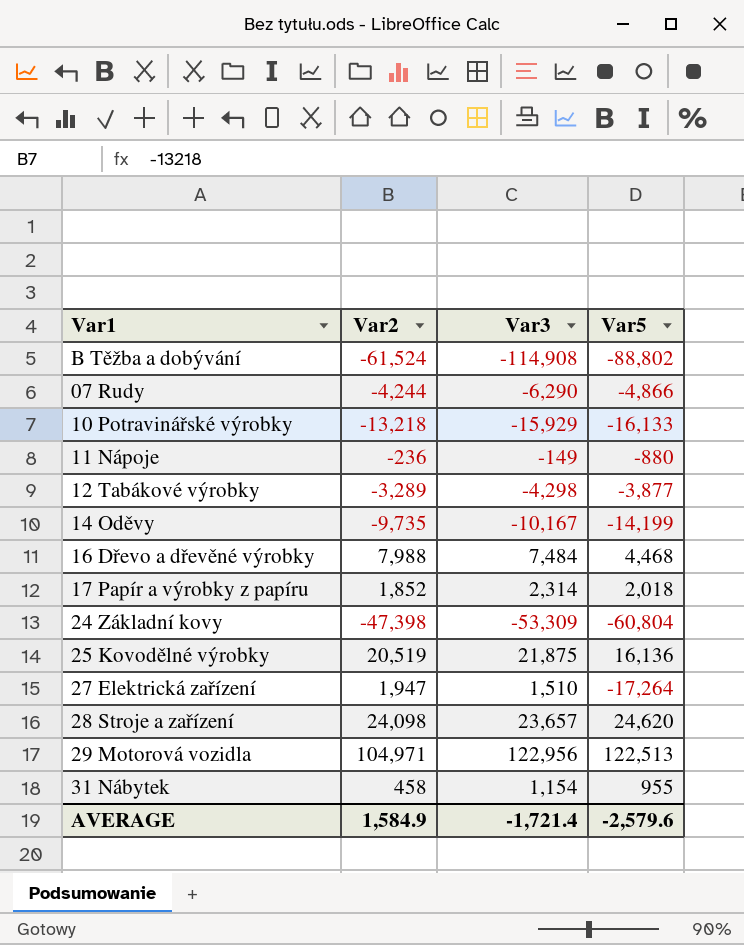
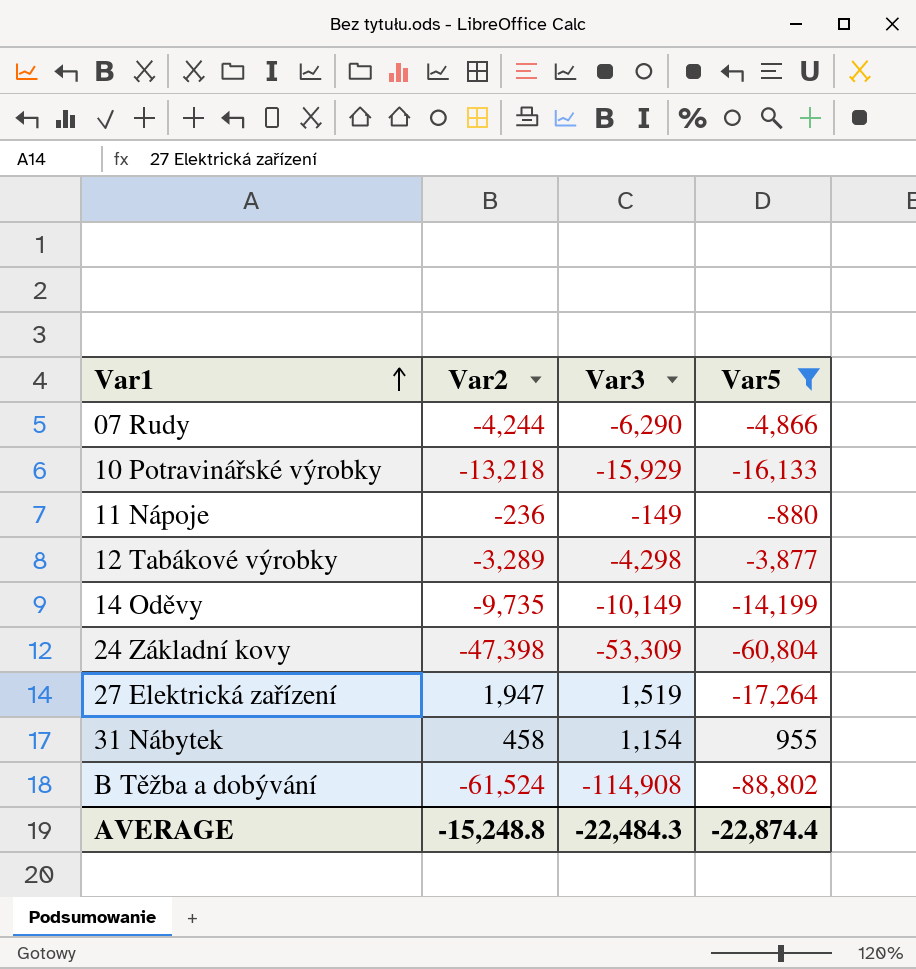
filter: none -> Var5 <= 955
row order: none -> Var1 ascending
14 Oděvy | Var3: -10,167 -> -10,149
27 Elektrická zařízení | Var3: 1,510 -> 1,519
AVERAGE | Var2: 1,584.9 -> -15,248.8
AVERAGE | Var3: -1,721.4 -> -22,484.3
AVERAGE | Var5: -2,579.6 -> -22,874.4

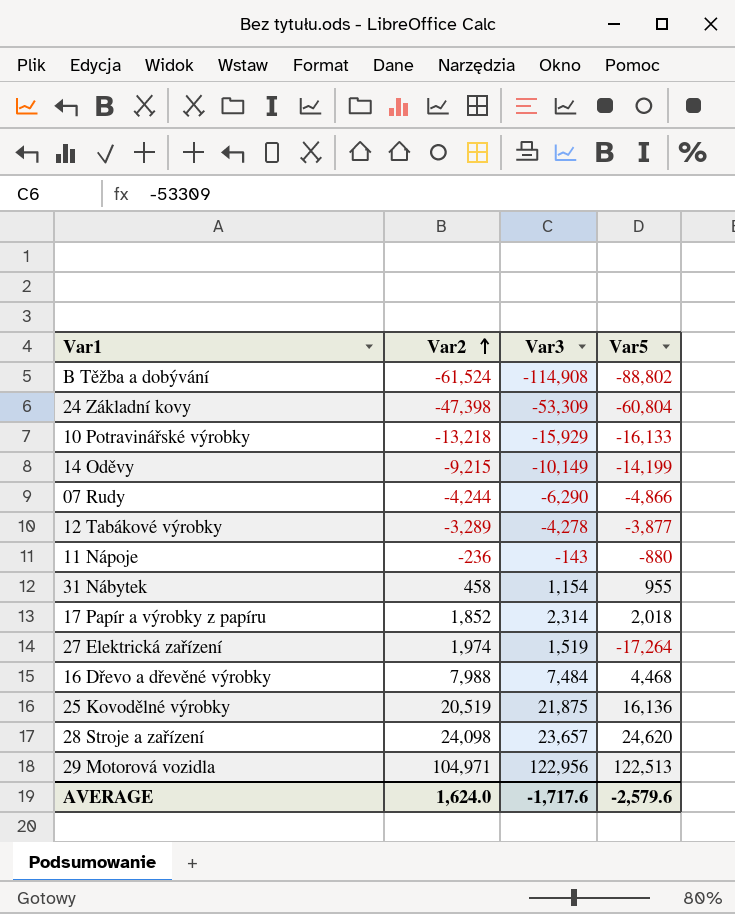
filter: Var5 <= 955 -> none
row order: Var1 ascending -> Var2 ascending
14 Oděvy | Var2: -9,735 -> -9,215
12 Tabákové výrobky | Var3: -4,298 -> -4,278
11 Nápoje | Var3: -149 -> -143
27 Elektrická zařízení | Var2: 1,947 -> 1,974
AVERAGE | Var2: -15,248.8 -> 1,624.0
AVERAGE | Var3: -22,484.3 -> -1,717.6
AVERAGE | Var5: -22,874.4 -> -2,579.6

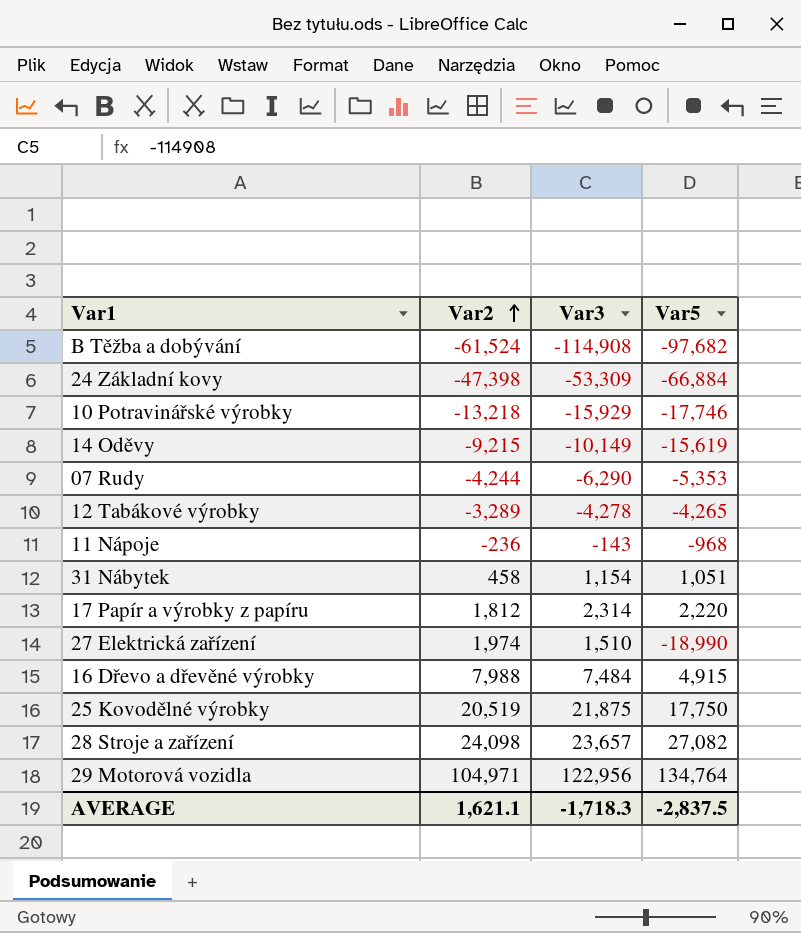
B Těžba a dobývání | Var5: -88,802 -> -97,682
24 Základní kovy | Var5: -60,804 -> -66,884
10 Potravinářské výrobky | Var5: -16,133 -> -17,746
14 Oděvy | Var5: -14,199 -> -15,619
07 Rudy | Var5: -4,866 -> -5,353
12 Tabákové výrobky | Var5: -3,877 -> -4,265
11 Nápoje | Var5: -880 -> -968
31 Nábytek | Var5: 955 -> 1,051
17 Papír a výrobky z papíru | Var2: 1,852 -> 1,812
17 Papír a výrobky z papíru | Var5: 2,018 -> 2,220
27 Elektrická zařízení | Var3: 1,519 -> 1,510
27 Elektrická zařízení | Var5: -17,264 -> -18,990
16 Dřevo a dřevěné výrobky | Var5: 4,468 -> 4,915
25 Kovodělné výrobky | Var5: 16,136 -> 17,750
28 Stroje a zařízení | Var5: 24,620 -> 27,082
29 Motorová vozidla | Var5: 122,513 -> 134,764
AVERAGE | Var2: 1,624.0 -> 1,621.1
AVERAGE | Var3: -1,717.6 -> -1,718.3
AVERAGE | Var5: -2,579.6 -> -2,837.5

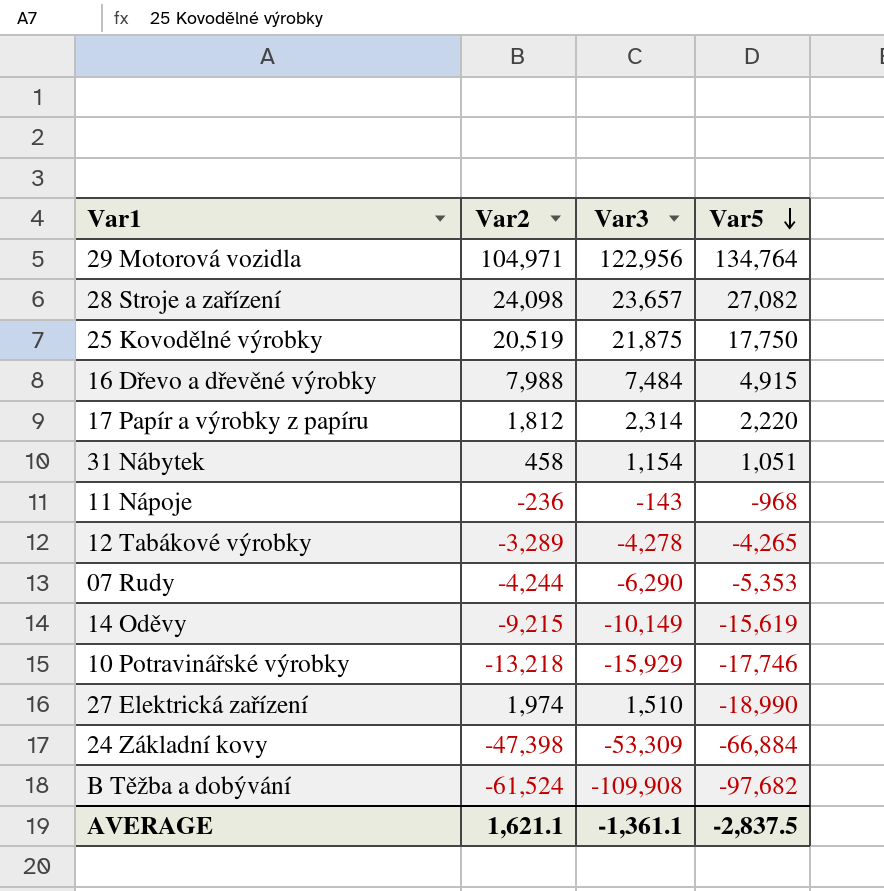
row order: Var2 ascending -> Var5 descending
B Těžba a dobývání | Var3: -114,908 -> -109,908
AVERAGE | Var3: -1,718.3 -> -1,361.1

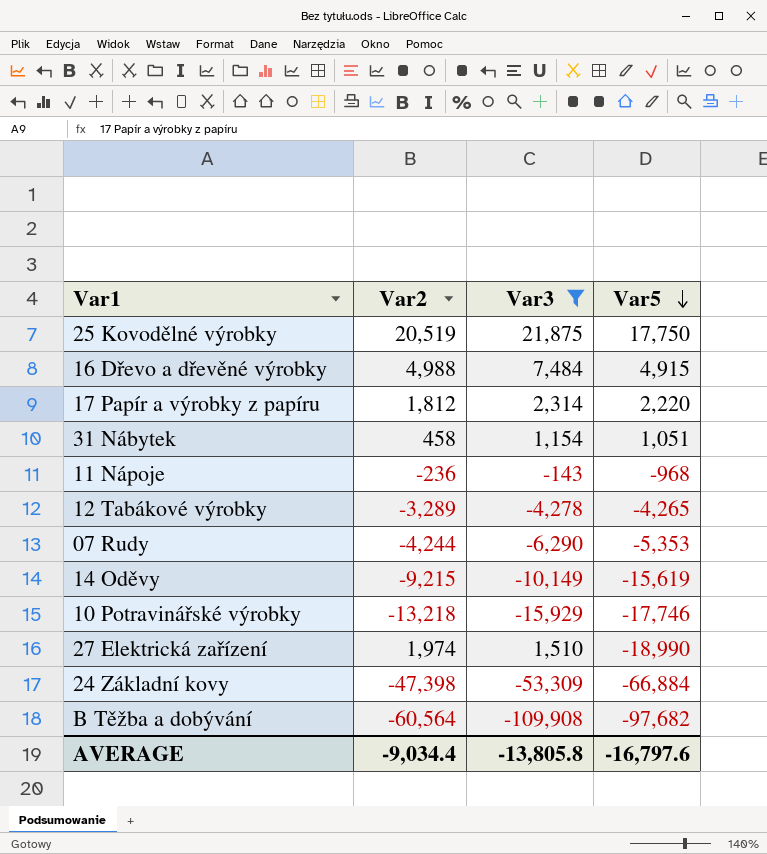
filter: none -> Var3 <= 21,875
16 Dřevo a dřevěné výrobky | Var2: 7,988 -> 4,988
B Těžba a dobývání | Var2: -61,524 -> -60,564
AVERAGE | Var2: 1,621.1 -> -9,034.4
AVERAGE | Var3: -1,361.1 -> -13,805.8
AVERAGE | Var5: -2,837.5 -> -16,797.6

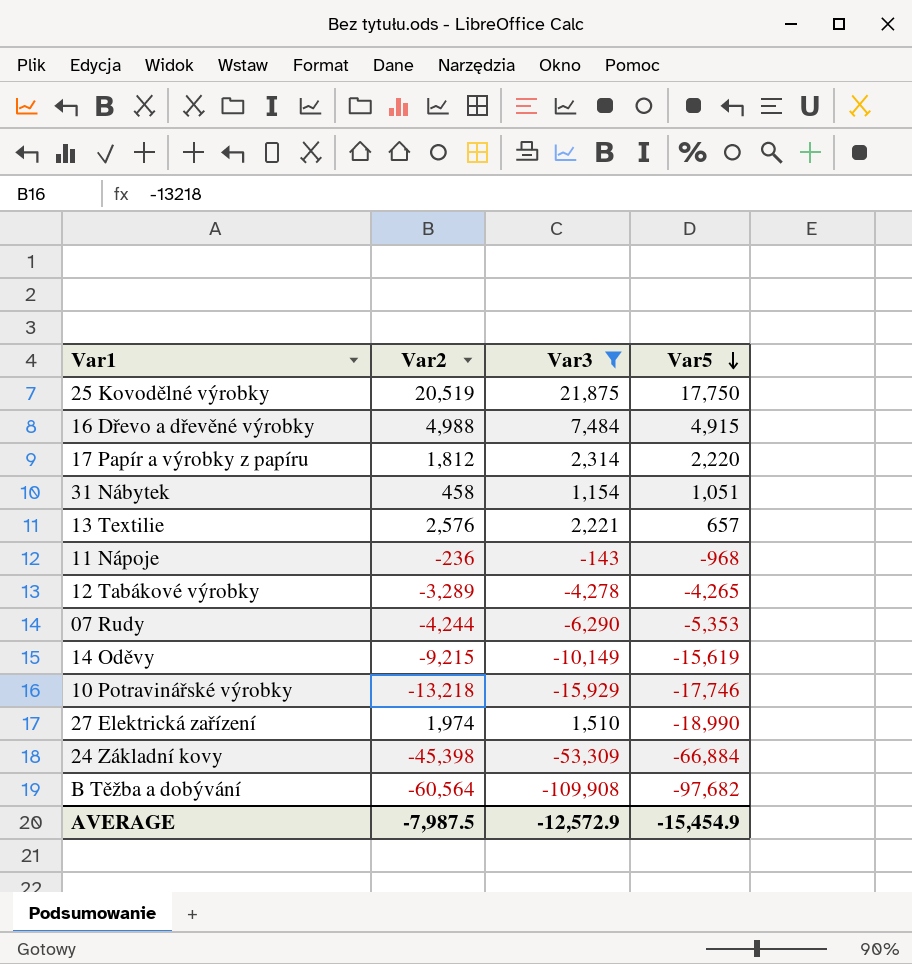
row 13 Textilie: none -> 2,576 | 2,221 | 657
24 Základní kovy | Var2: -47,398 -> -45,398
AVERAGE | Var2: -9,034.4 -> -7,987.5
AVERAGE | Var3: -13,805.8 -> -12,572.9
AVERAGE | Var5: -16,797.6 -> -15,454.9

